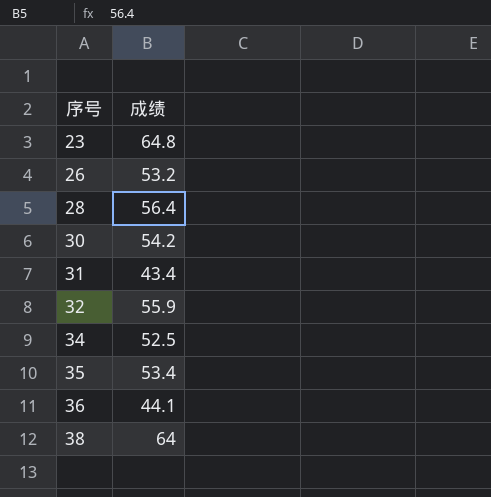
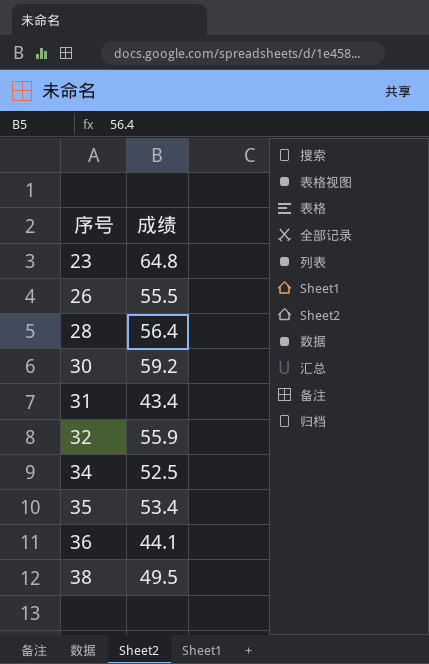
26 | 成绩: 53.2 -> 55.5
30 | 成绩: 54.2 -> 59.2
38 | 成绩: 64 -> 49.5

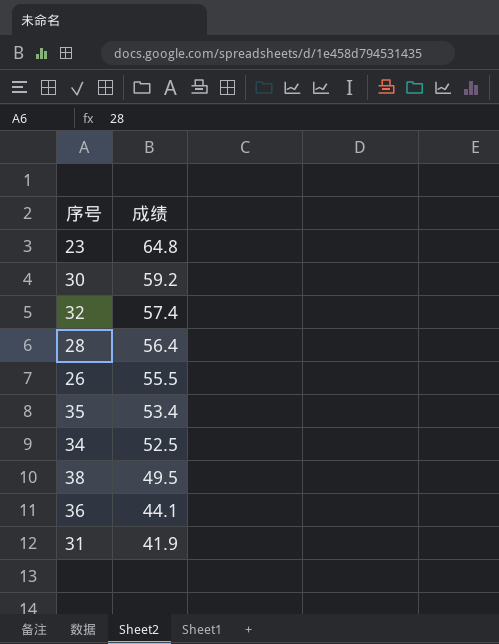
row order: 序号 ascending -> 成绩 descending
32 | 成绩: 55.9 -> 57.4
31 | 成绩: 43.4 -> 41.9

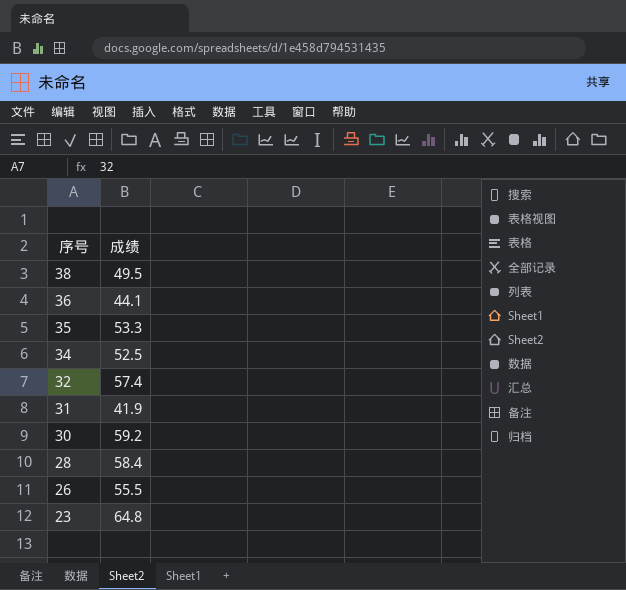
row order: 成绩 descending -> 序号 descending
35 | 成绩: 53.4 -> 53.3
28 | 成绩: 56.4 -> 58.4

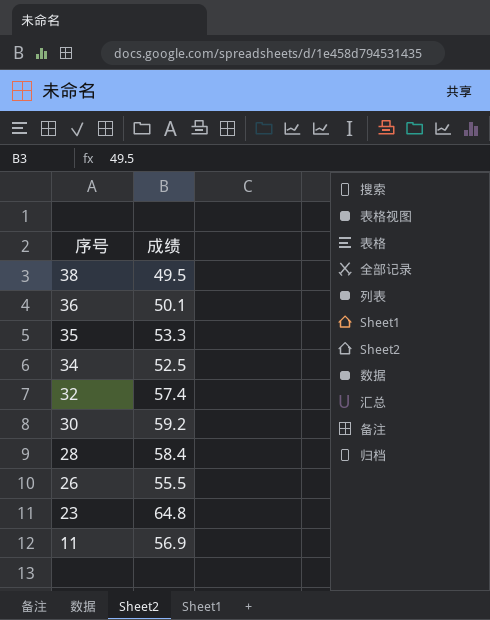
row 31: 41.9 -> none
36 | 成绩: 44.1 -> 50.1
row 11: none -> 56.9

